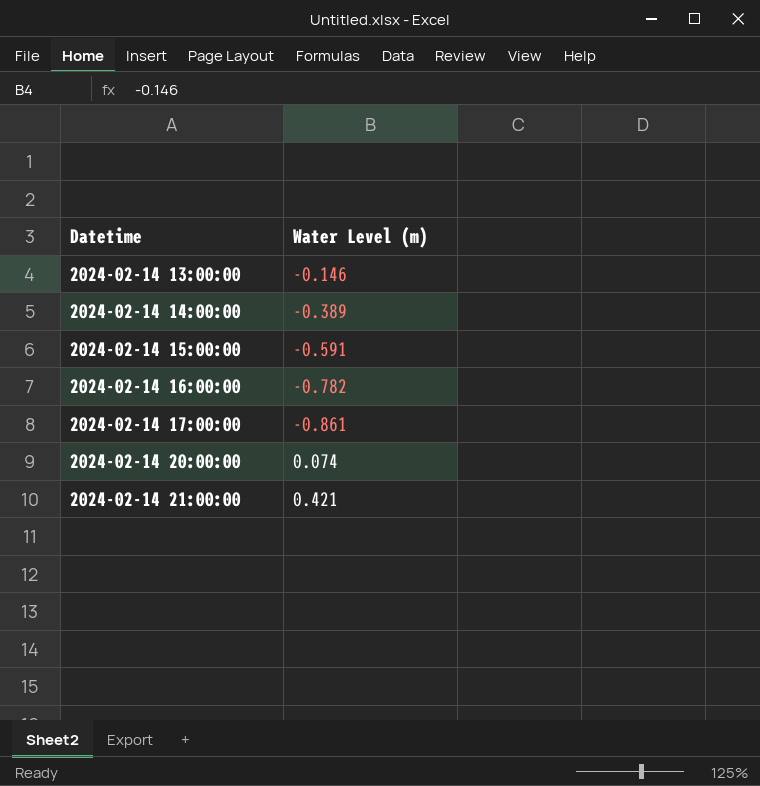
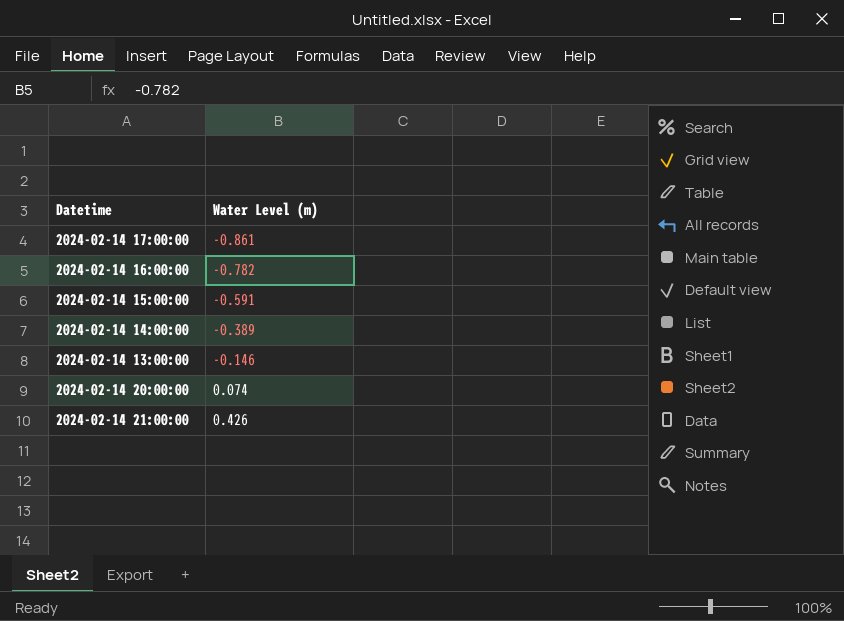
row order: Datetime ascending -> Water Level (m) ascending
2024-02-14 21:00:00 | Water Level (m): 0.421 -> 0.426

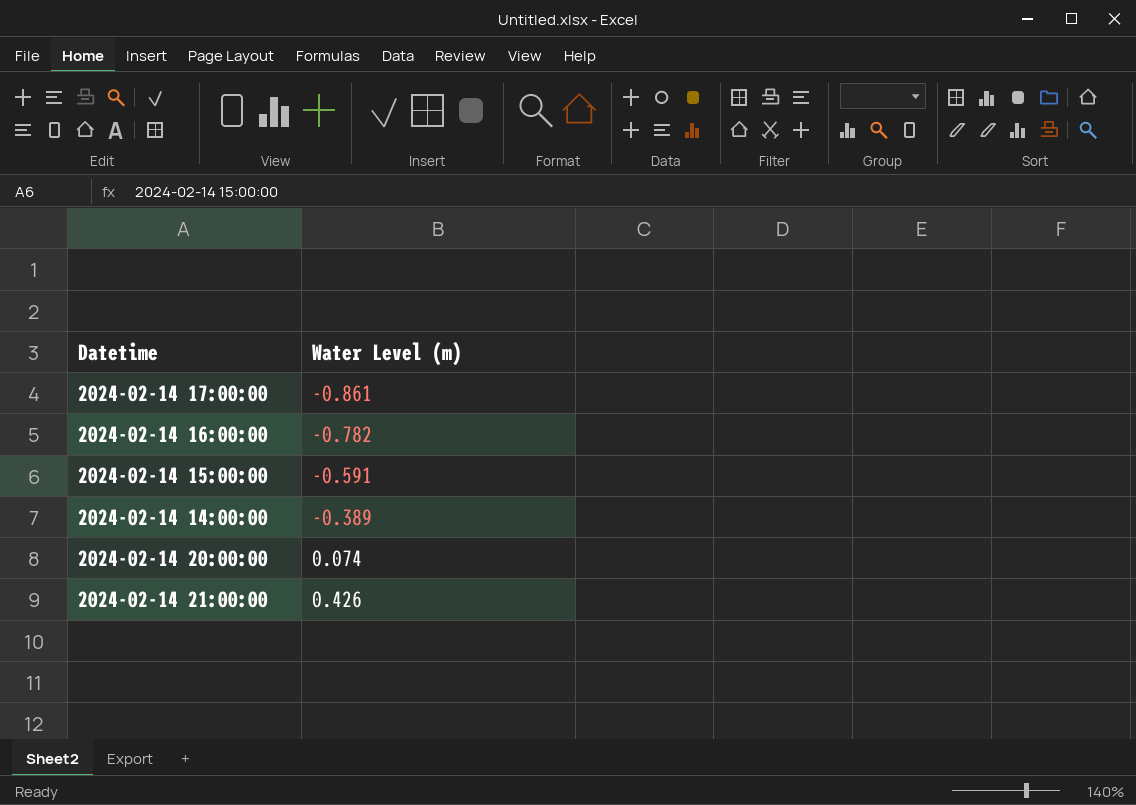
row 2024-02-14 13:00:00: -0.146 -> none

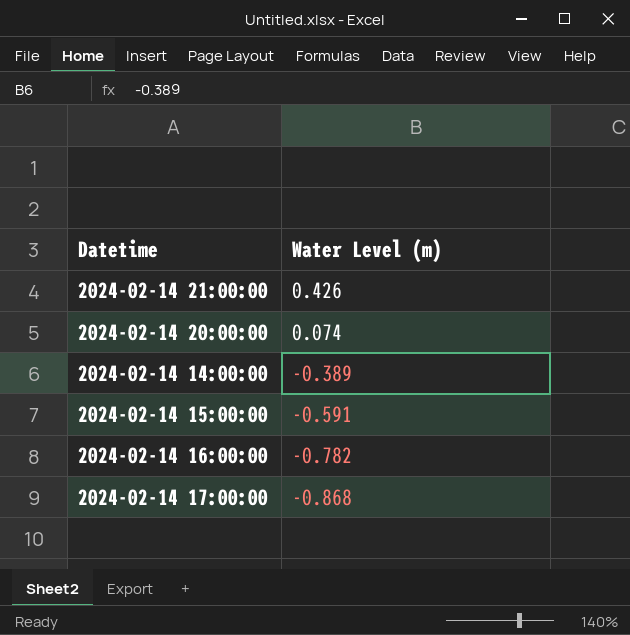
row order: Water Level (m) ascending -> Water Level (m) descending
2024-02-14 17:00:00 | Water Level (m): -0.861 -> -0.868

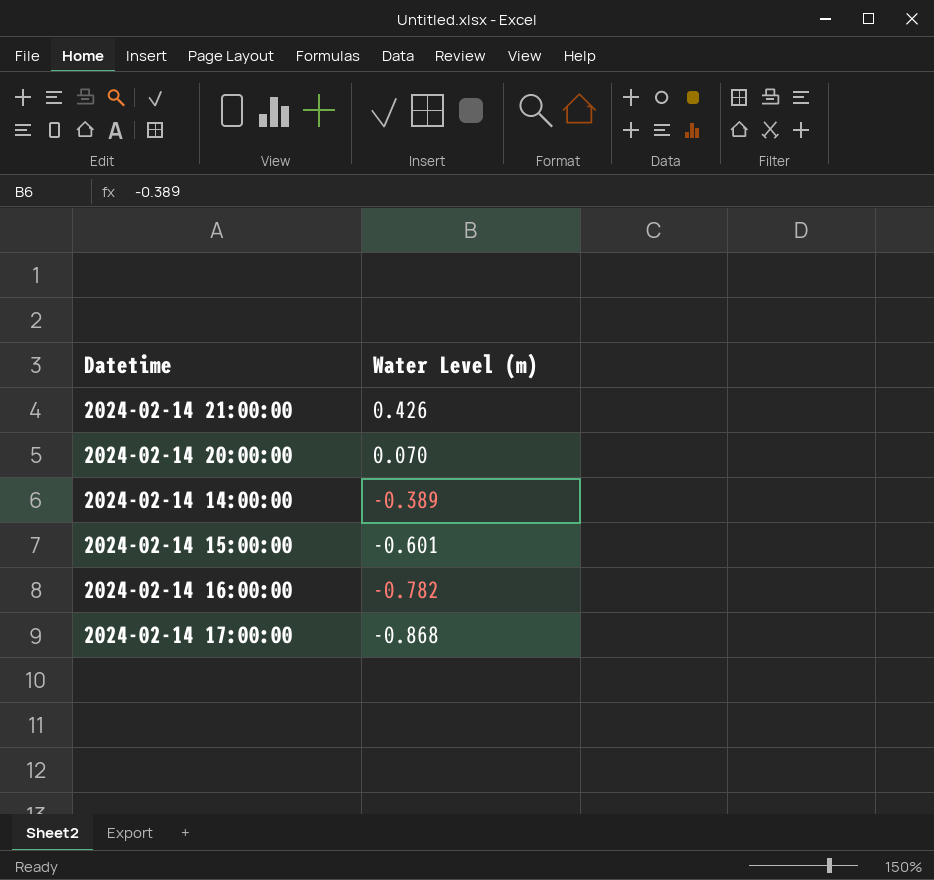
2024-02-14 20:00:00 | Water Level (m): 0.074 -> 0.070
2024-02-14 15:00:00 | Water Level (m): -0.591 -> -0.601

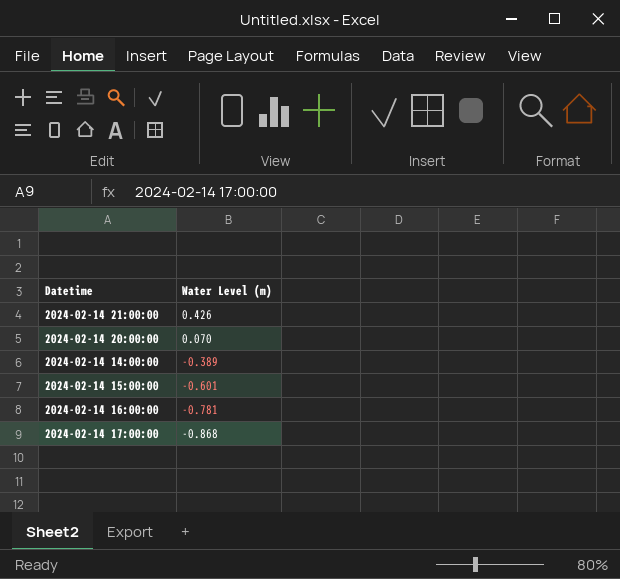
2024-02-14 16:00:00 | Water Level (m): -0.782 -> -0.781

